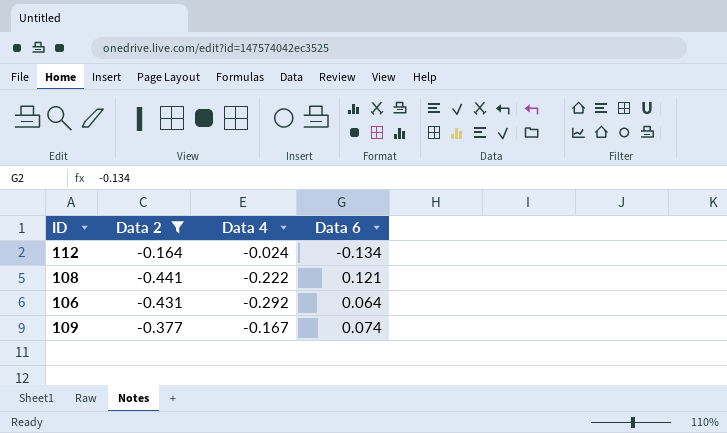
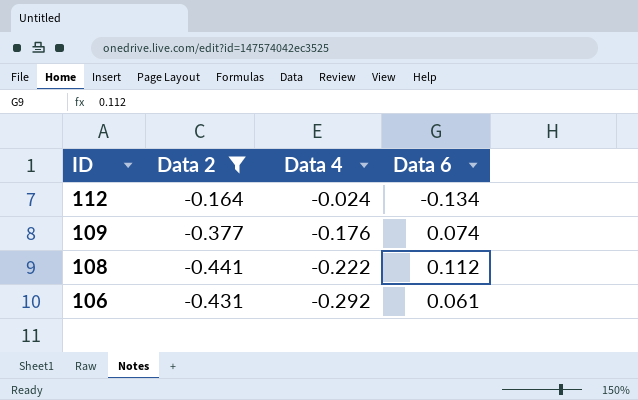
row order: none -> ID descending
109 | Data 4: -0.167 -> -0.176
108 | Data 6: 0.121 -> 0.112
106 | Data 6: 0.064 -> 0.061

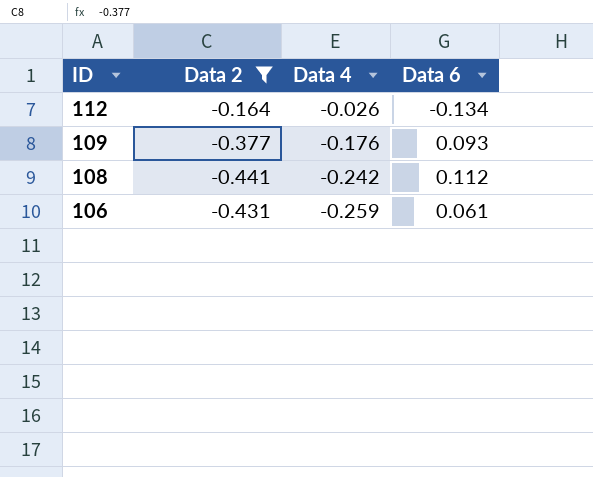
112 | Data 4: -0.024 -> -0.026
109 | Data 6: 0.074 -> 0.093
108 | Data 4: -0.222 -> -0.242
106 | Data 4: -0.292 -> -0.259

